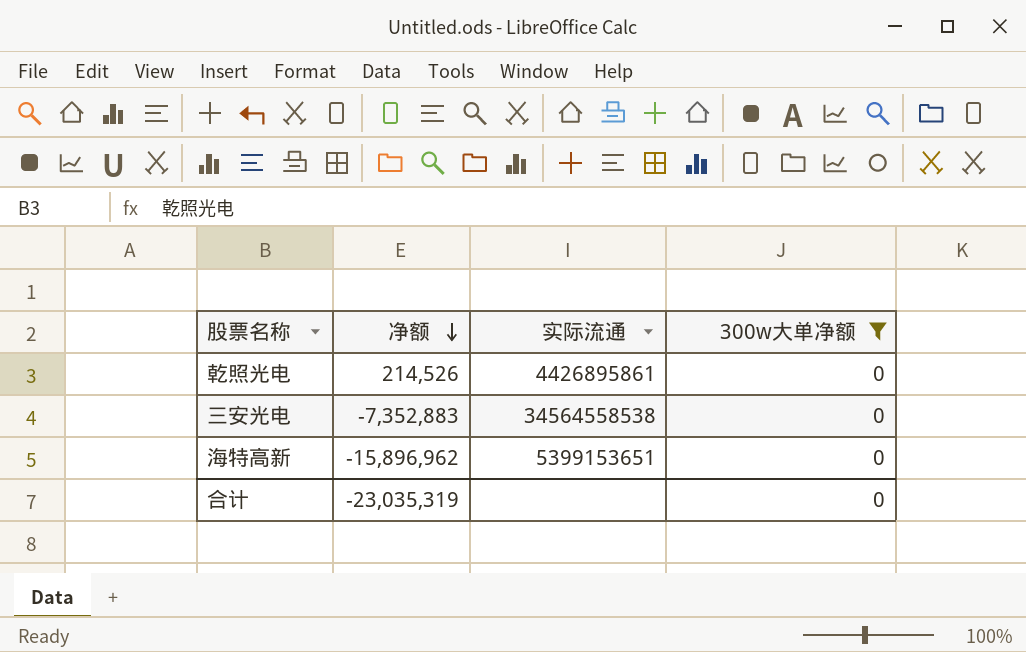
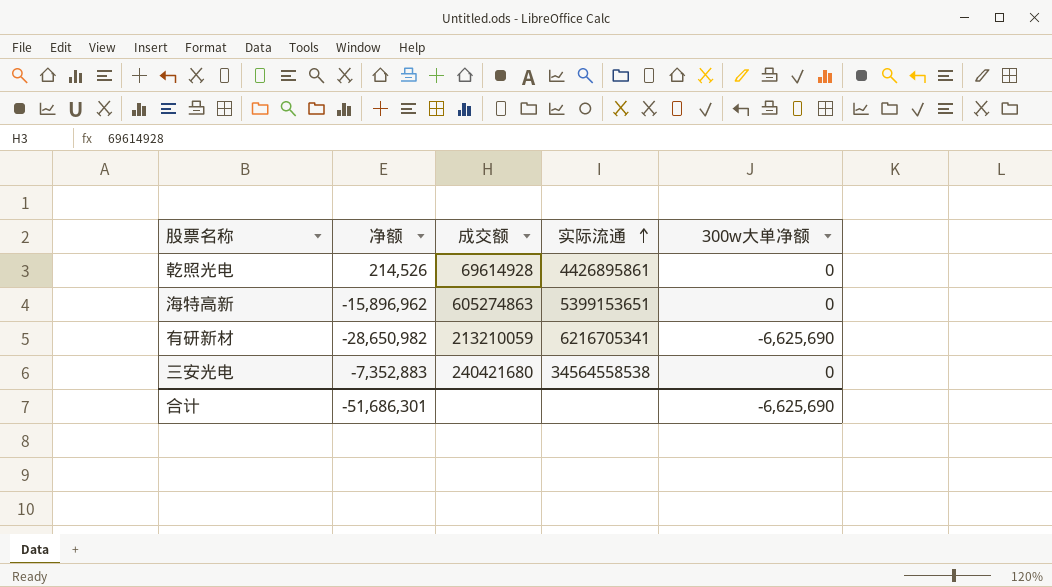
filter: 300w大单净额 = 0 -> none
row order: 净额 descending -> 实际流通 ascending
column 成交额 | position: none -> 3
合计 | 净额: -23,035,319 -> -51,686,301
合计 | 300w大单净额: 0 -> -6,625,690

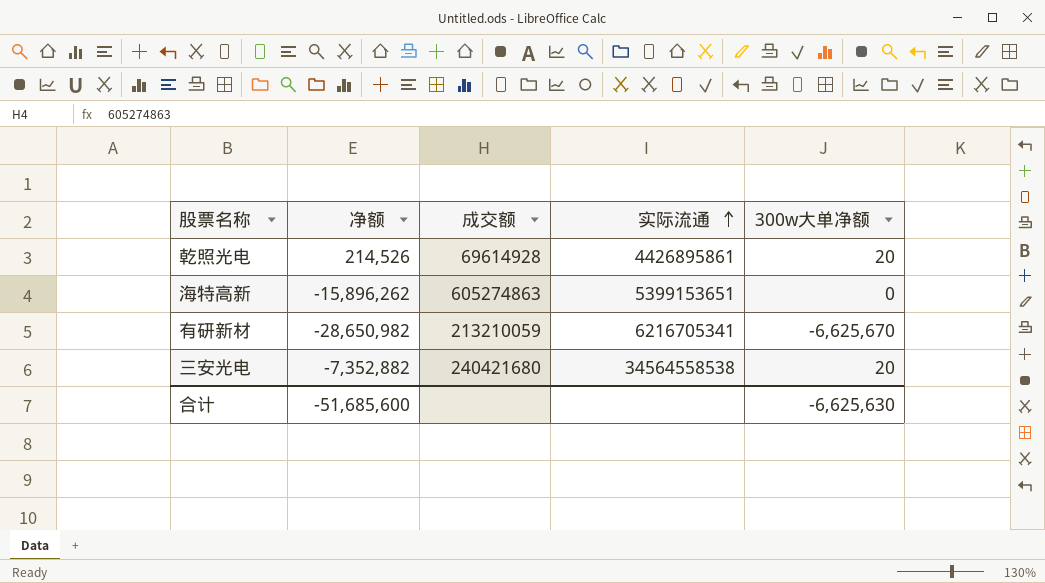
乾照光电 | 300w大单净额: 0 -> 20
海特高新 | 净额: -15,896,962 -> -15,896,262
有研新材 | 300w大单净额: -6,625,690 -> -6,625,670
三安光电 | 净额: -7,352,883 -> -7,352,882
三安光电 | 300w大单净额: 0 -> 20
合计 | 净额: -51,686,301 -> -51,685,600
合计 | 300w大单净额: -6,625,690 -> -6,625,630

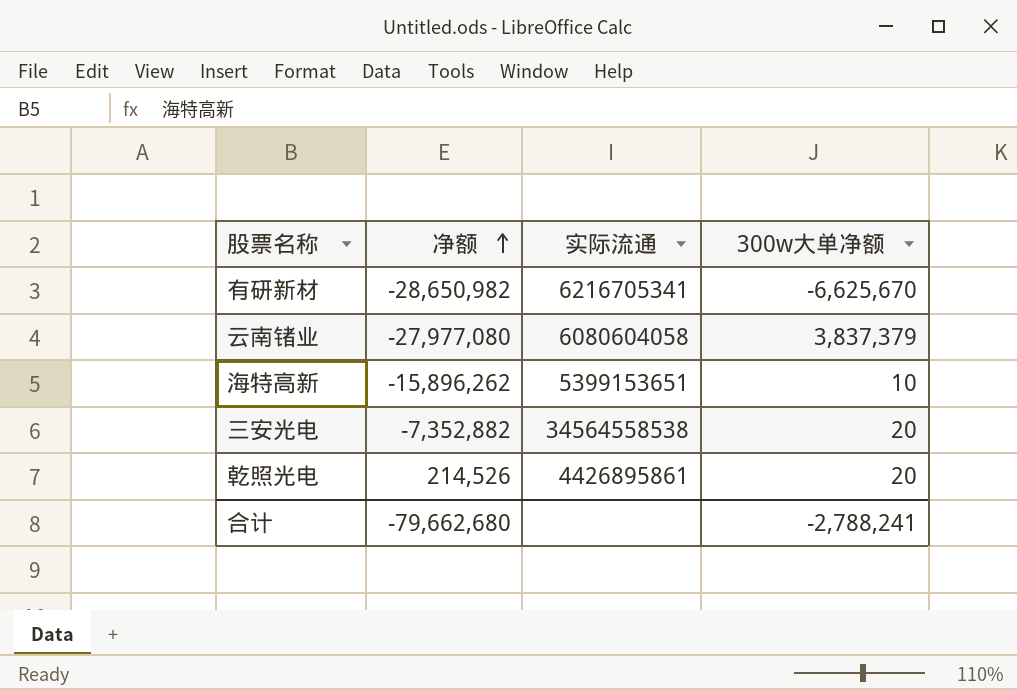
row order: 实际流通 ascending -> 净额 ascending
column 成交额 | position: 3 -> none
row 云南锗业: none -> -27,977,080 | 6080604058 | 3,837,379
海特高新 | 300w大单净额: 0 -> 10
合计 | 净额: -51,685,600 -> -79,662,680
合计 | 300w大单净额: -6,625,630 -> -2,788,241

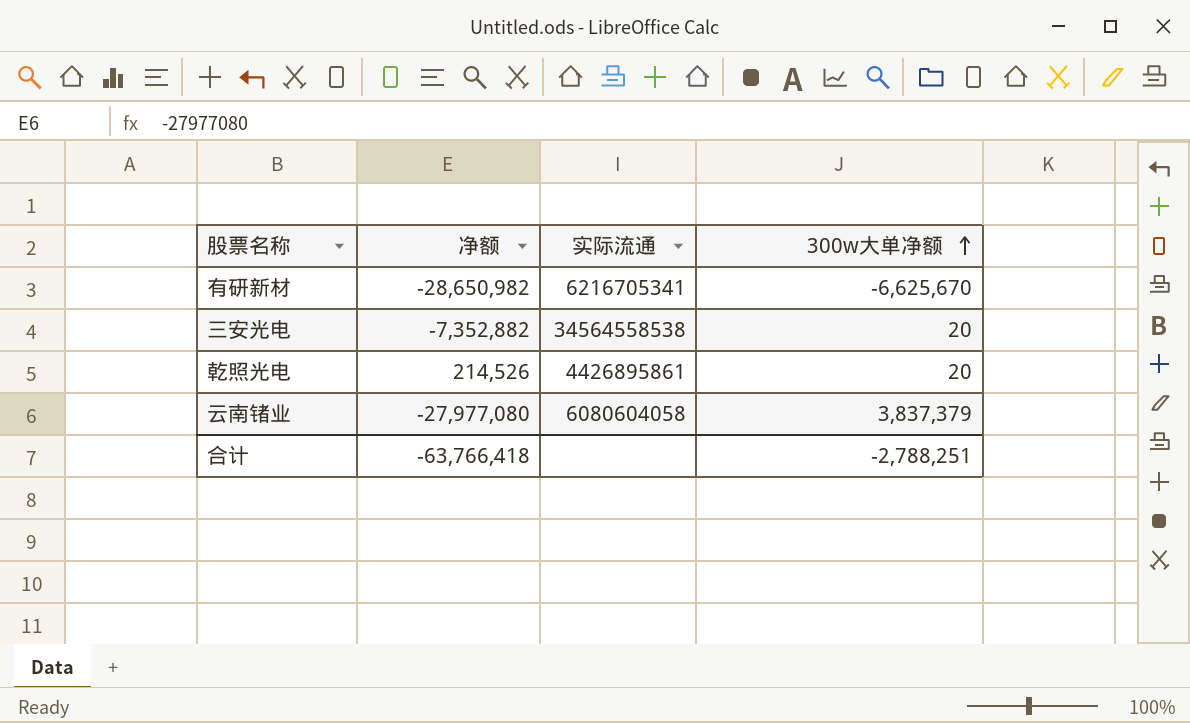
row order: 净额 ascending -> 300w大单净额 ascending
row 海特高新: -15,896,262 | 5399153651 | 10 -> none
合计 | 净额: -79,662,680 -> -63,766,418
合计 | 300w大单净额: -2,788,241 -> -2,788,251

